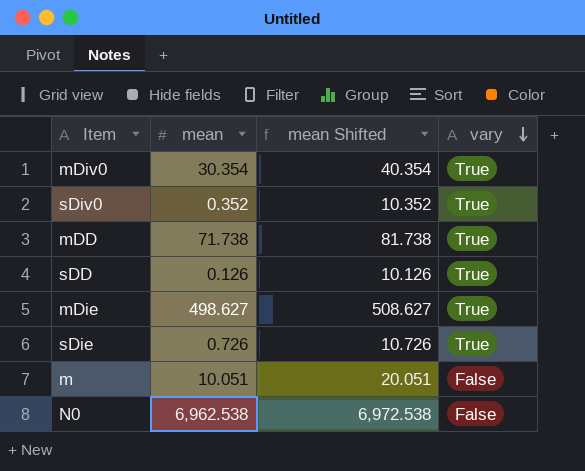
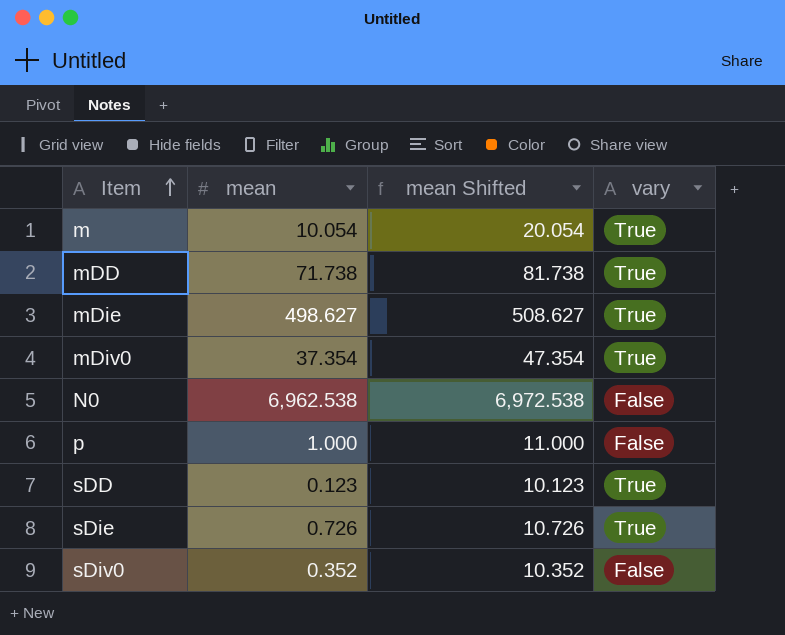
row order: vary descending -> Item ascending
m | mean: 10.051 -> 10.054
m | mean Shifted: 20.051 -> 20.054
m | vary: False -> True
mDiv0 | mean: 30.354 -> 37.354
mDiv0 | mean Shifted: 40.354 -> 47.354
row p: none -> 1.000 | 11.000 | False
sDD | mean: 0.126 -> 0.123
sDD | mean Shifted: 10.126 -> 10.123
sDiv0 | vary: True -> False

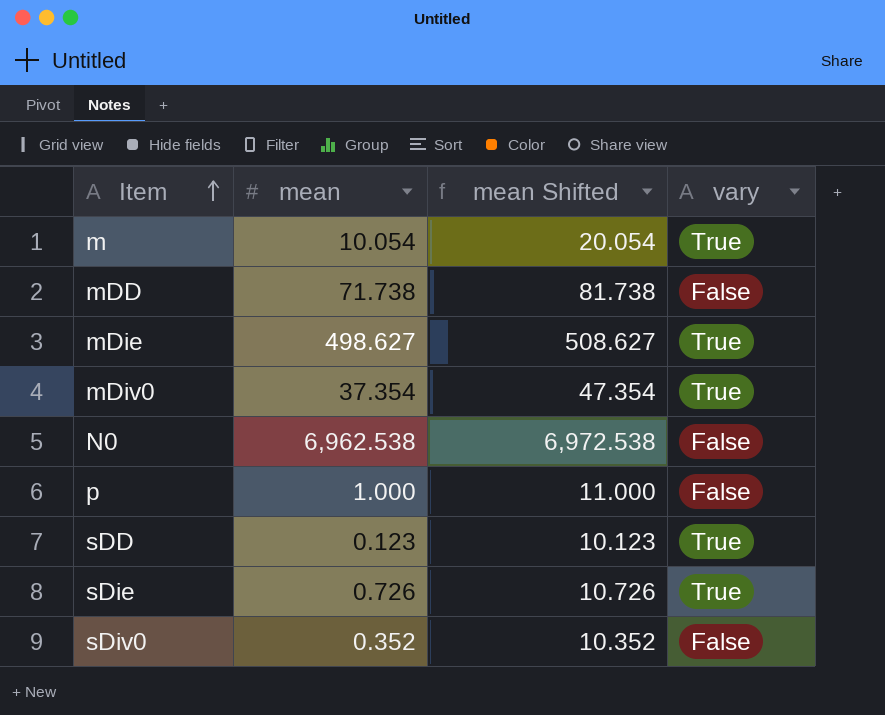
mDD | vary: True -> False

